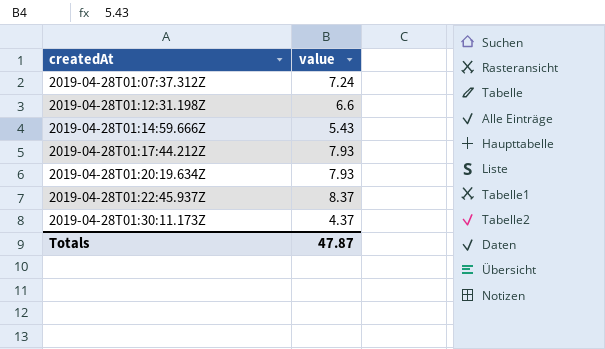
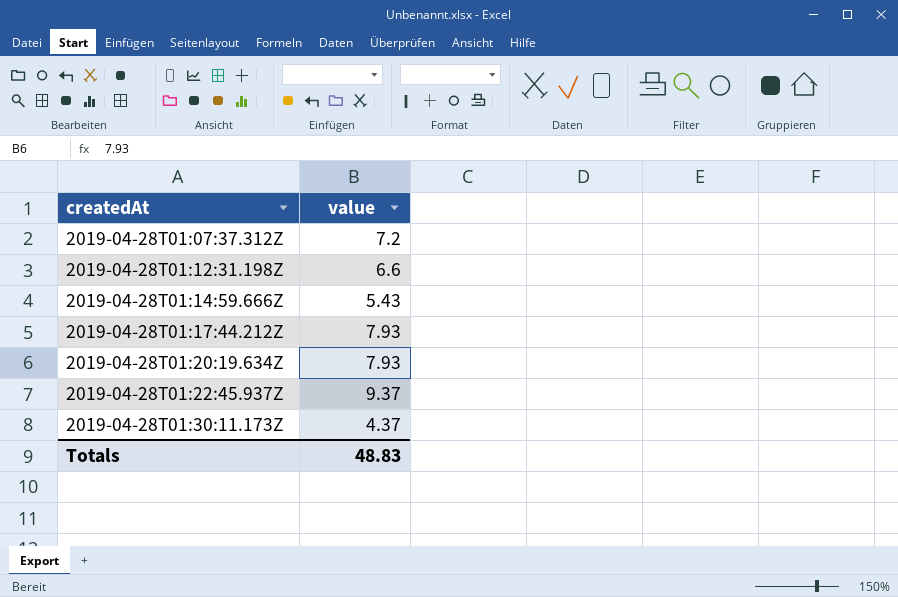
2019-04-28T01:07:37.312Z | value: 7.24 -> 7.2
2019-04-28T01:22:45.937Z | value: 8.37 -> 9.37
Totals | value: 47.87 -> 48.83

